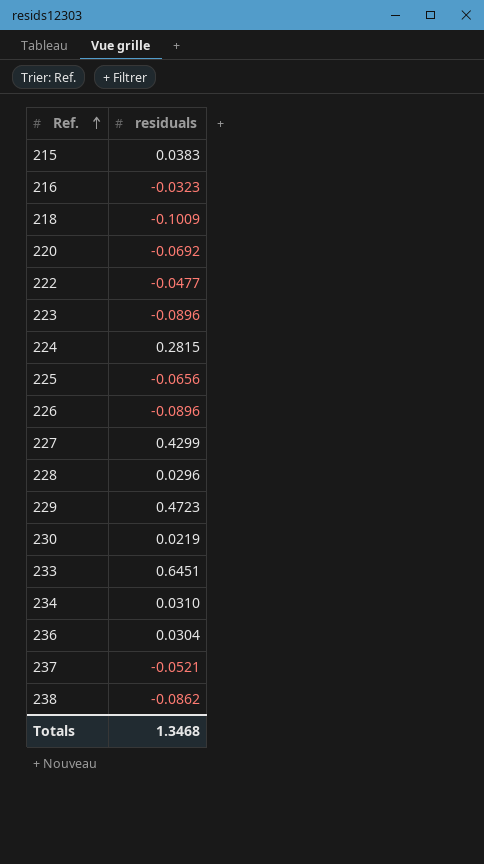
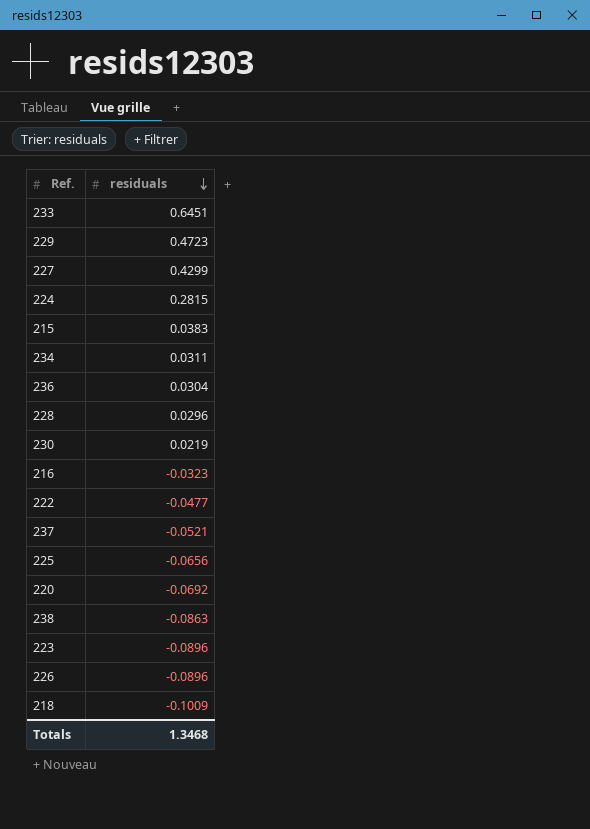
row order: Ref. ascending -> residuals descending
234 | residuals: 0.0310 -> 0.0311
238 | residuals: -0.0862 -> -0.0863

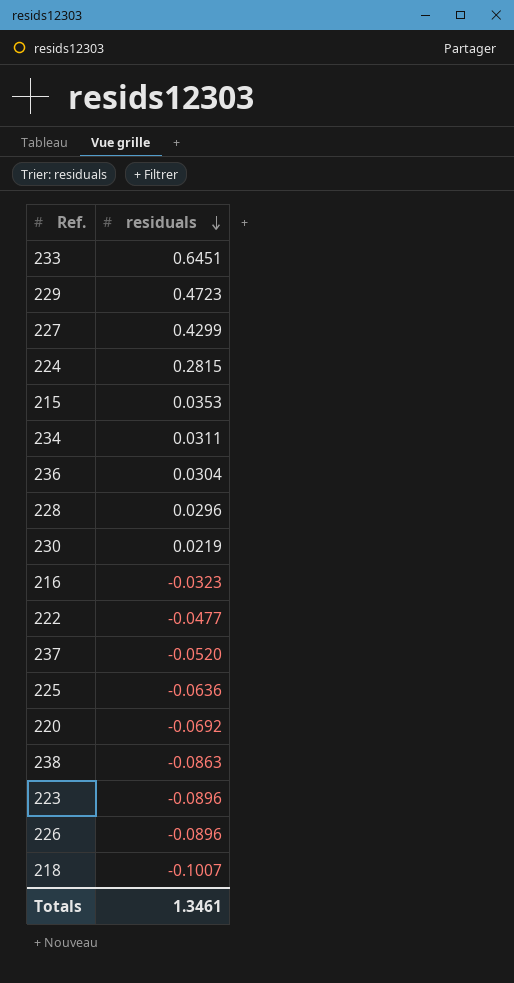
215 | residuals: 0.0383 -> 0.0353
237 | residuals: -0.0521 -> -0.0520
225 | residuals: -0.0656 -> -0.0636
218 | residuals: -0.1009 -> -0.1007
Totals | residuals: 1.3468 -> 1.3461

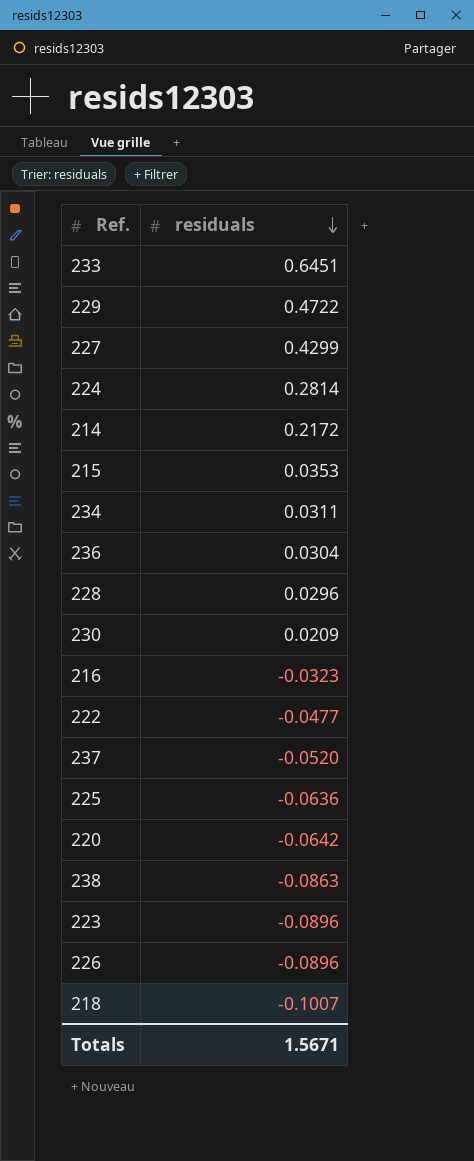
229 | residuals: 0.4723 -> 0.4722
224 | residuals: 0.2815 -> 0.2814
row 214: none -> 0.2172
230 | residuals: 0.0219 -> 0.0209
220 | residuals: -0.0692 -> -0.0642
Totals | residuals: 1.3461 -> 1.5671

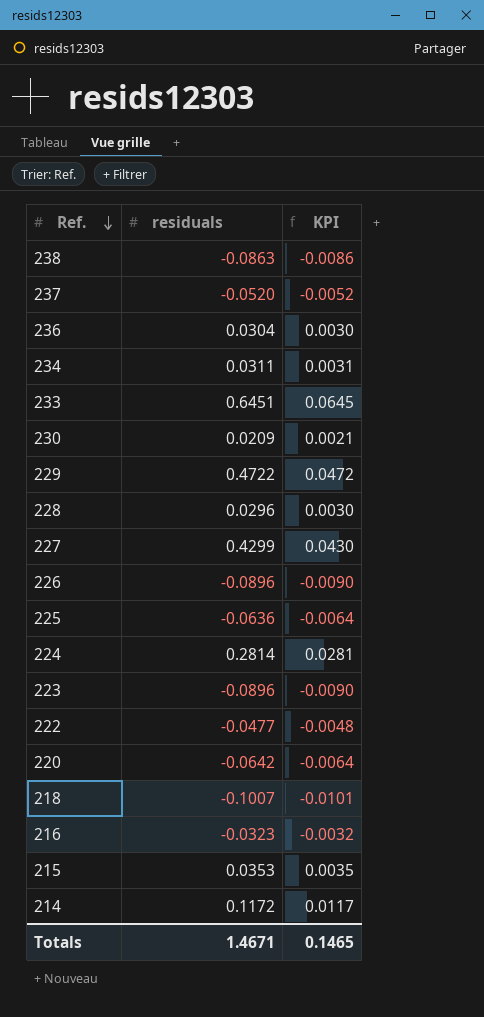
row order: residuals descending -> Ref. descending
column KPI | formula: none -> [residuals] * 0.1
214 | residuals: 0.2172 -> 0.1172
Totals | residuals: 1.5671 -> 1.4671

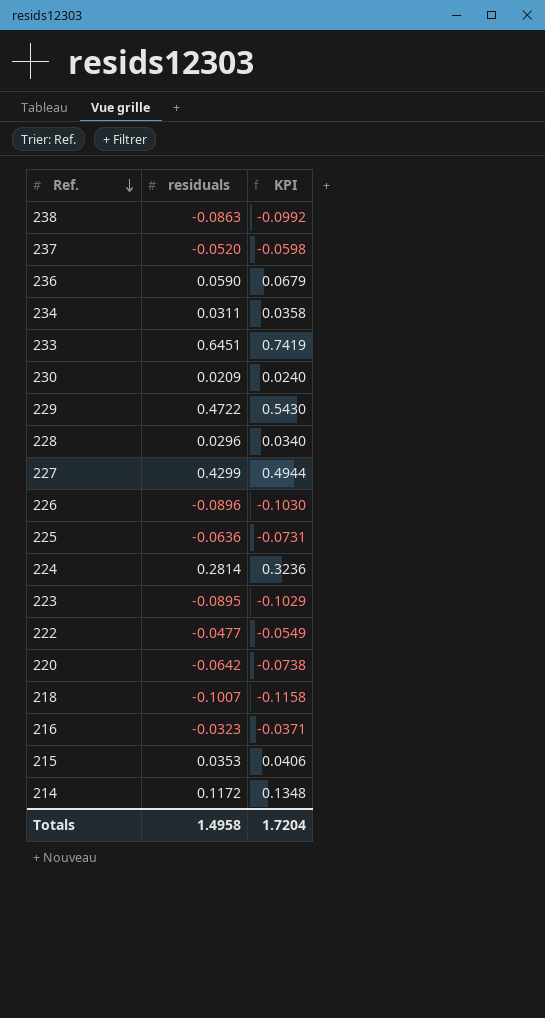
column KPI | formula: [residuals] * 0.1 -> [residuals] * 1.15
236 | residuals: 0.0304 -> 0.0590
223 | residuals: -0.0896 -> -0.0895
Totals | residuals: 1.4671 -> 1.4958
Totals | KPI: 0.1465 -> 1.7204

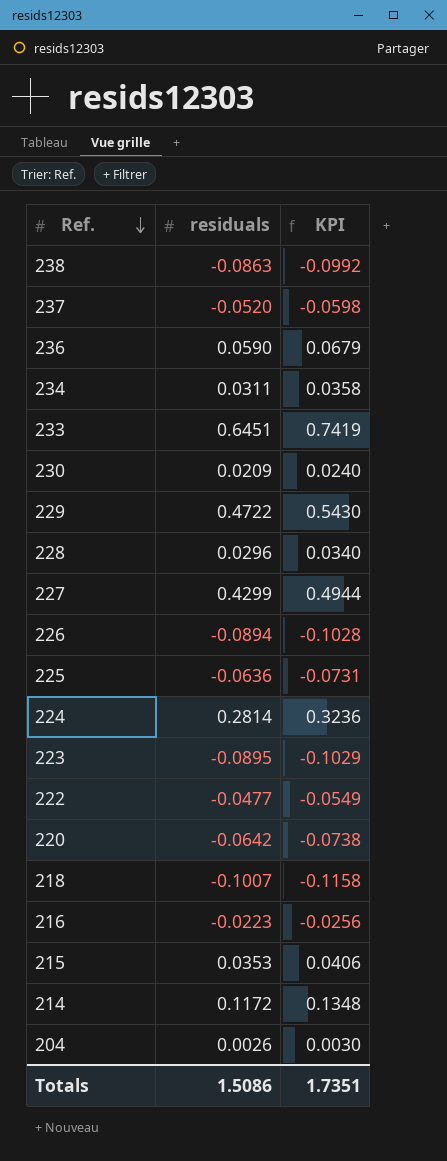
226 | residuals: -0.0896 -> -0.0894
226 | KPI: -0.1030 -> -0.1028
216 | residuals: -0.0323 -> -0.0223
216 | KPI: -0.0371 -> -0.0256
row 204: none -> 0.0026 | 0.0030
Totals | residuals: 1.4958 -> 1.5086
Totals | KPI: 1.7204 -> 1.7351

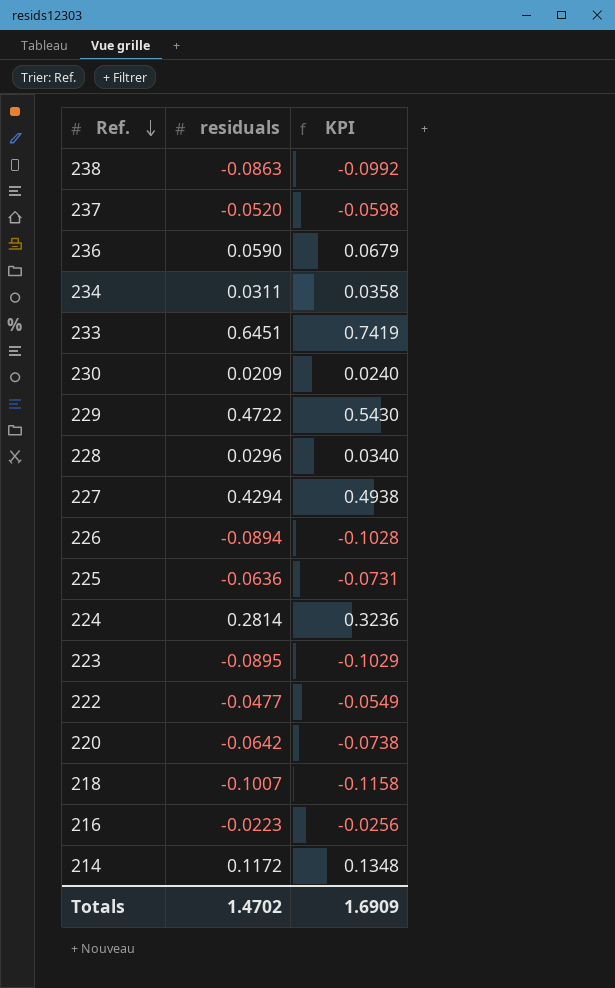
row 215: 0.0353 | 0.0406 -> none
row 204: 0.0026 | 0.0030 -> none
227 | residuals: 0.4299 -> 0.4294
227 | KPI: 0.4944 -> 0.4938
Totals | residuals: 1.5086 -> 1.4702
Totals | KPI: 1.7351 -> 1.6909

